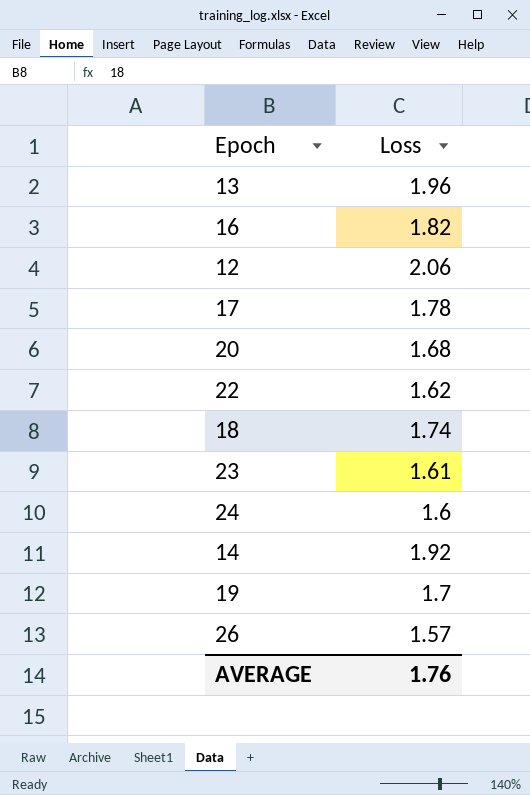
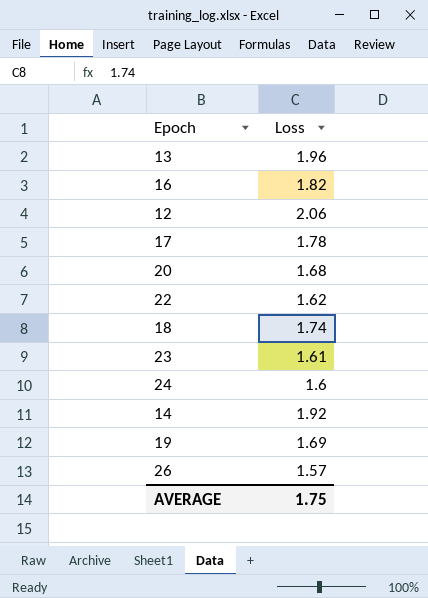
19 | Loss: 1.7 -> 1.69
AVERAGE | Loss: 1.76 -> 1.75

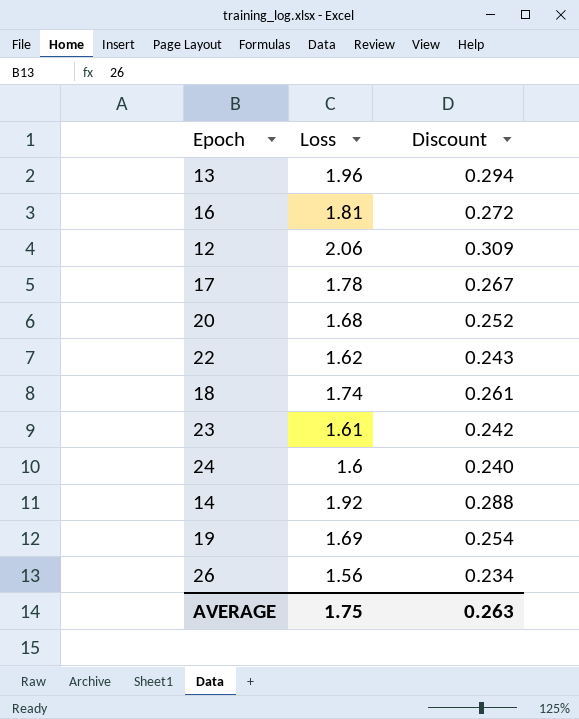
column Discount | formula: none -> [Loss] * 0.15
16 | Loss: 1.82 -> 1.81
26 | Loss: 1.57 -> 1.56

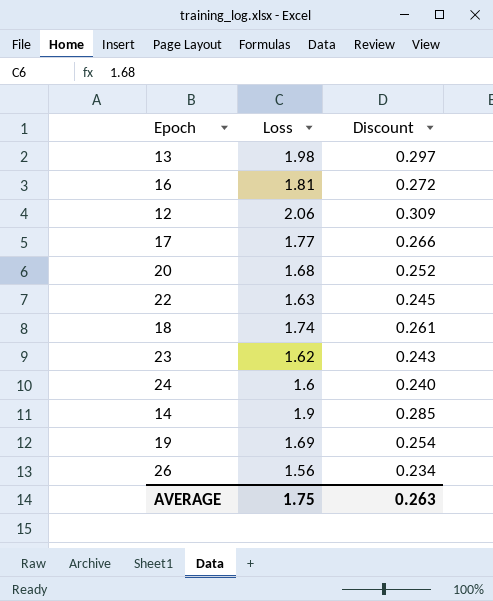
13 | Loss: 1.96 -> 1.98
13 | Discount: 0.294 -> 0.297
17 | Loss: 1.78 -> 1.77
17 | Discount: 0.267 -> 0.266
22 | Loss: 1.62 -> 1.63
22 | Discount: 0.243 -> 0.245
23 | Loss: 1.61 -> 1.62
23 | Discount: 0.242 -> 0.243
14 | Loss: 1.92 -> 1.9
14 | Discount: 0.288 -> 0.285

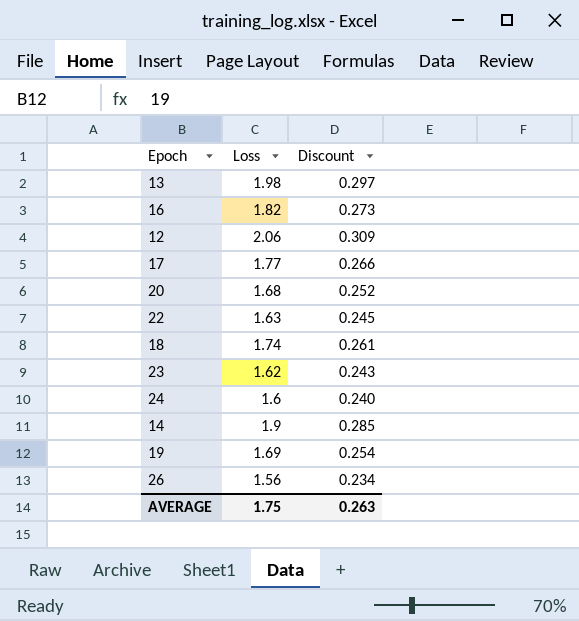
16 | Loss: 1.81 -> 1.82
16 | Discount: 0.272 -> 0.273

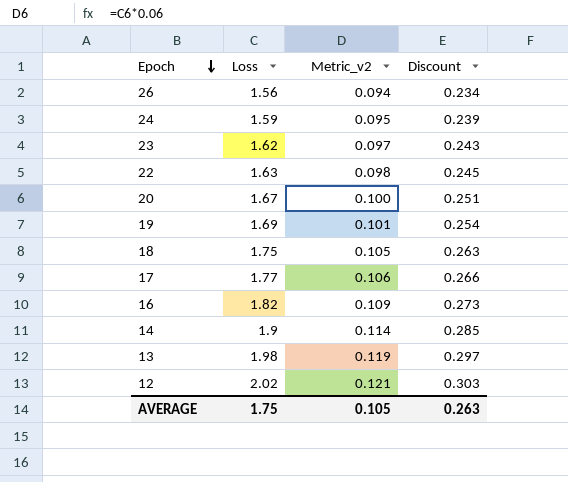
row order: none -> Epoch descending
column Metric_v2 | formula: none -> [Loss] * 0.06
24 | Loss: 1.6 -> 1.59
24 | Discount: 0.240 -> 0.239
20 | Loss: 1.68 -> 1.67
20 | Discount: 0.252 -> 0.251
18 | Loss: 1.74 -> 1.75
18 | Discount: 0.261 -> 0.263
12 | Loss: 2.06 -> 2.02
12 | Discount: 0.309 -> 0.303

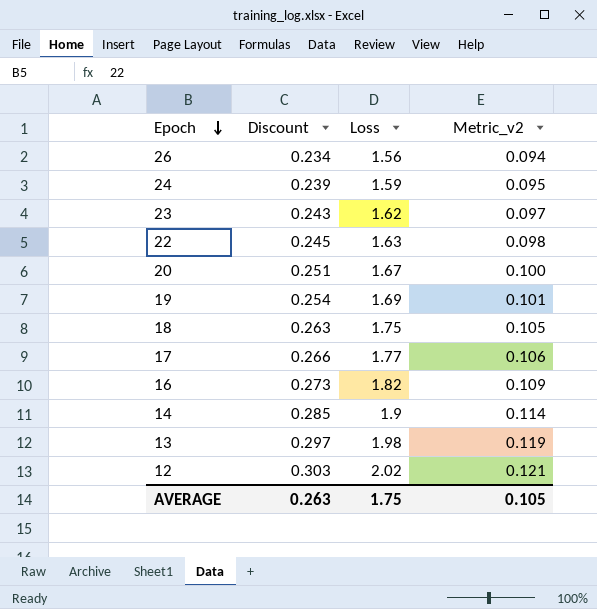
column Discount | position: 4 -> 2

